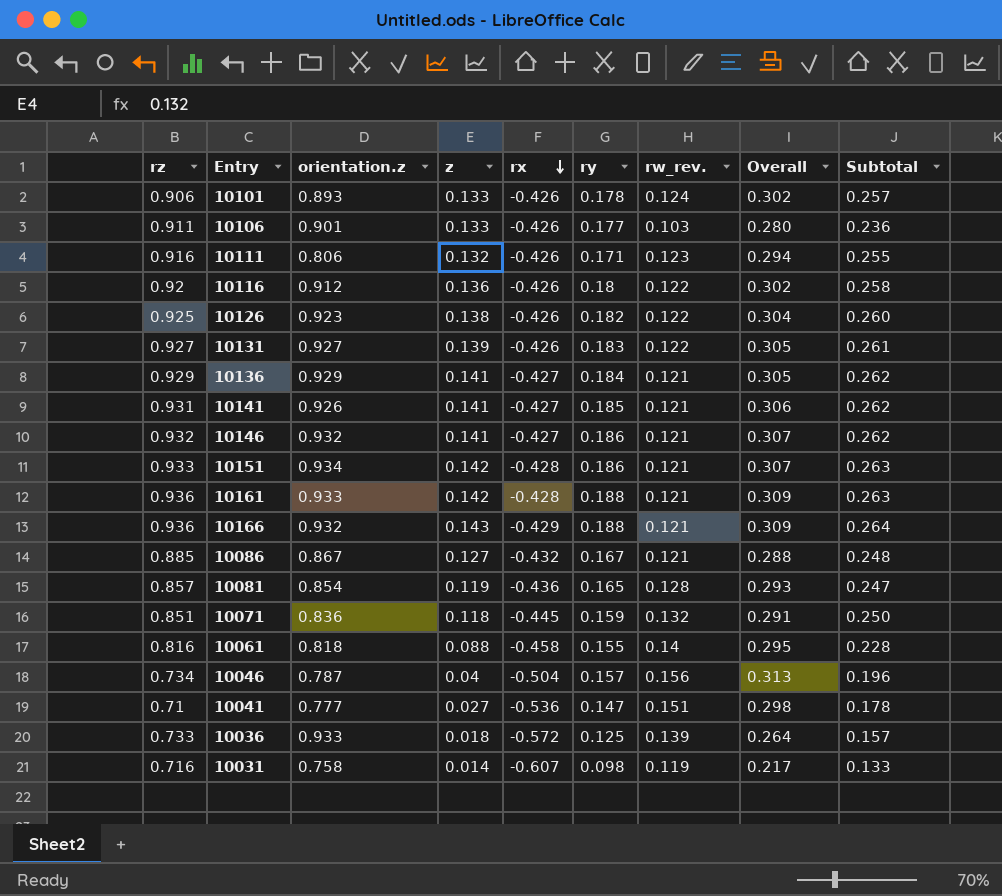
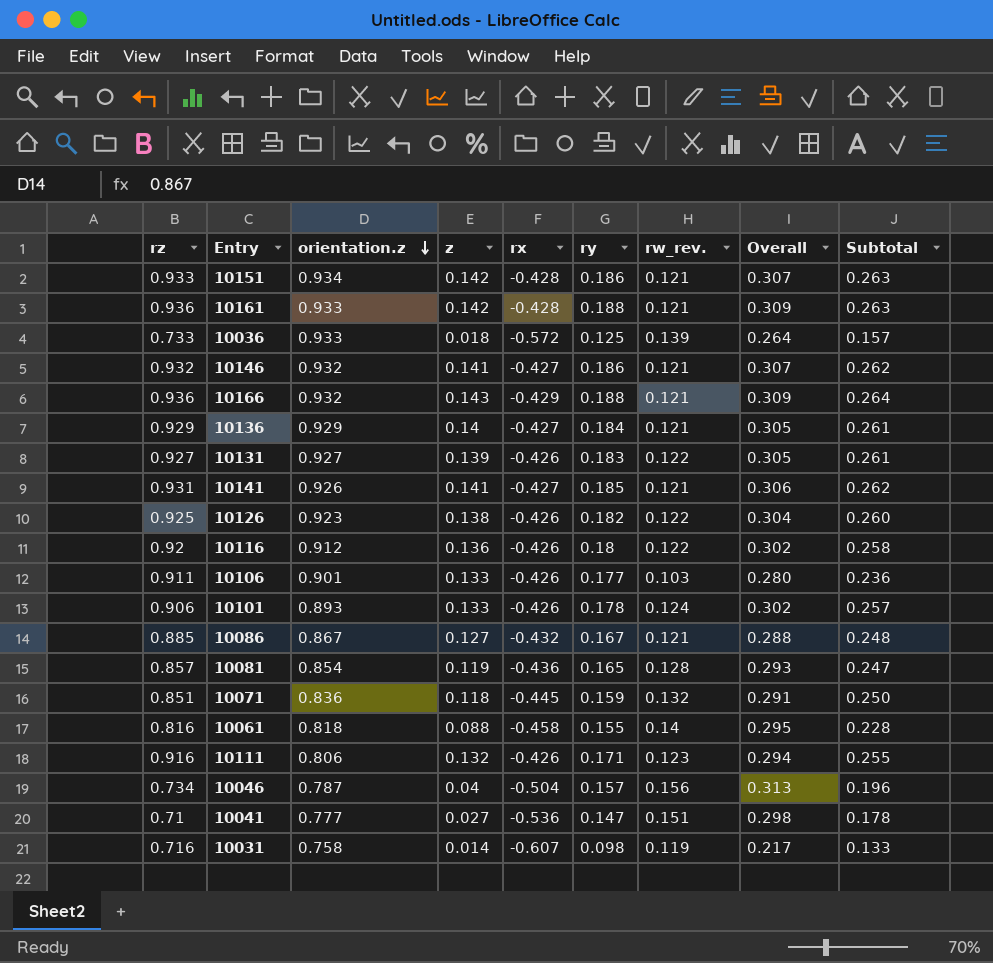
row order: rx descending -> orientation.z descending
10136 | z: 0.141 -> 0.14
10136 | Subtotal: 0.262 -> 0.261

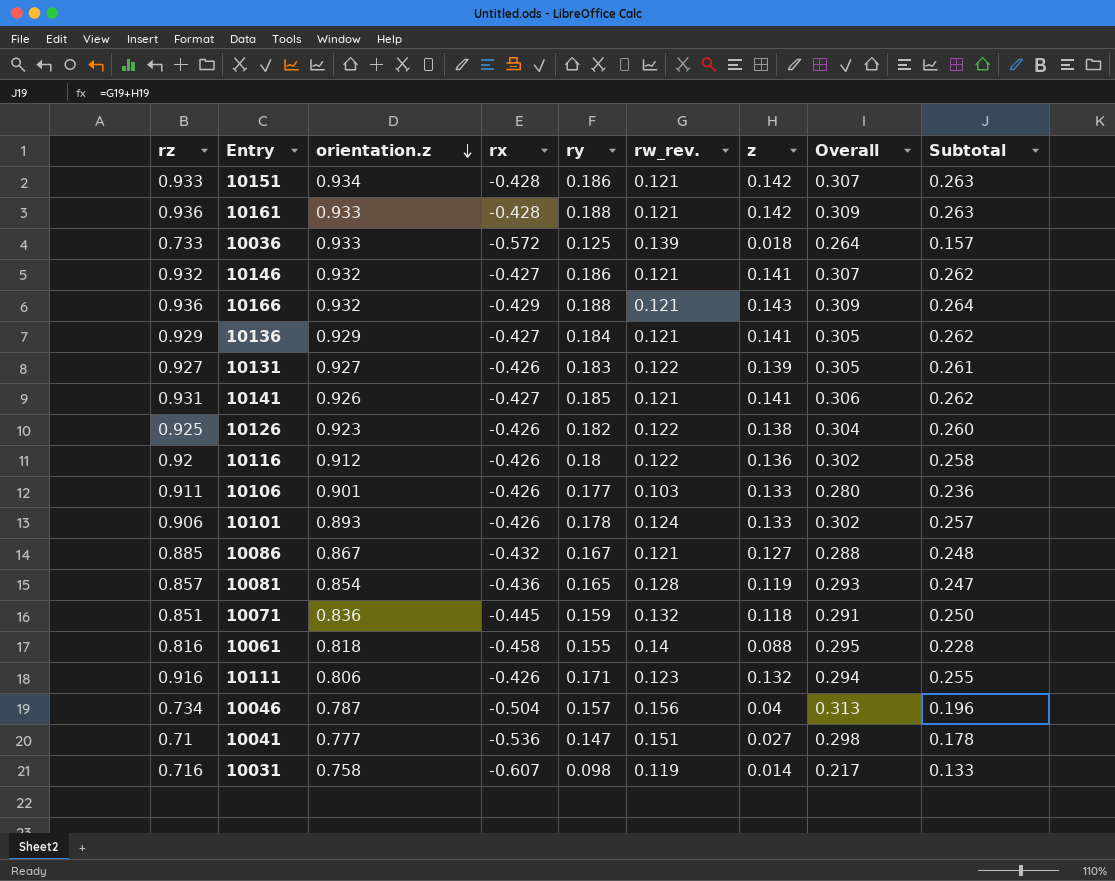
column z | position: 4 -> 7
10136 | z: 0.14 -> 0.141
10136 | Subtotal: 0.261 -> 0.262

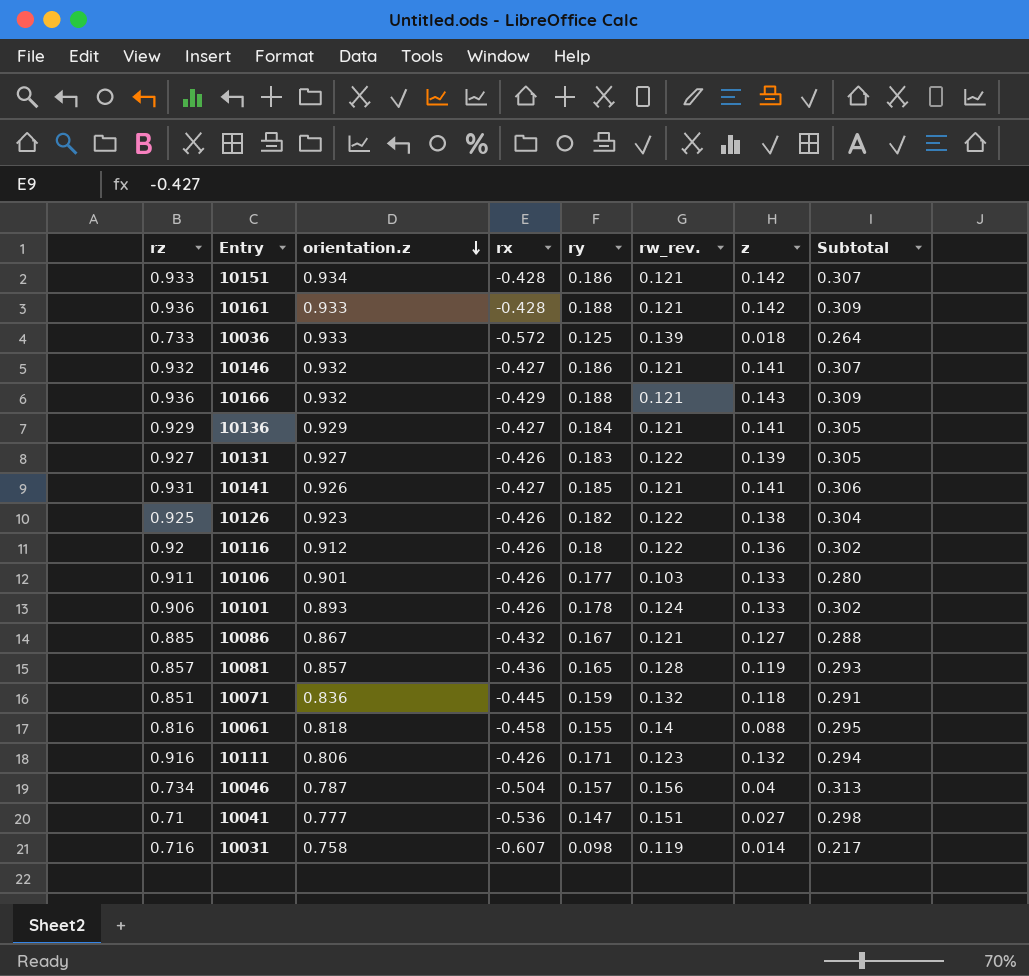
column Overall | formula: [ry] + [rw_rev.] -> none
column Subtotal | formula: [rw_rev.] + [z] -> [ry] + [rw_rev.]
10081 | orientation.z: 0.854 -> 0.857

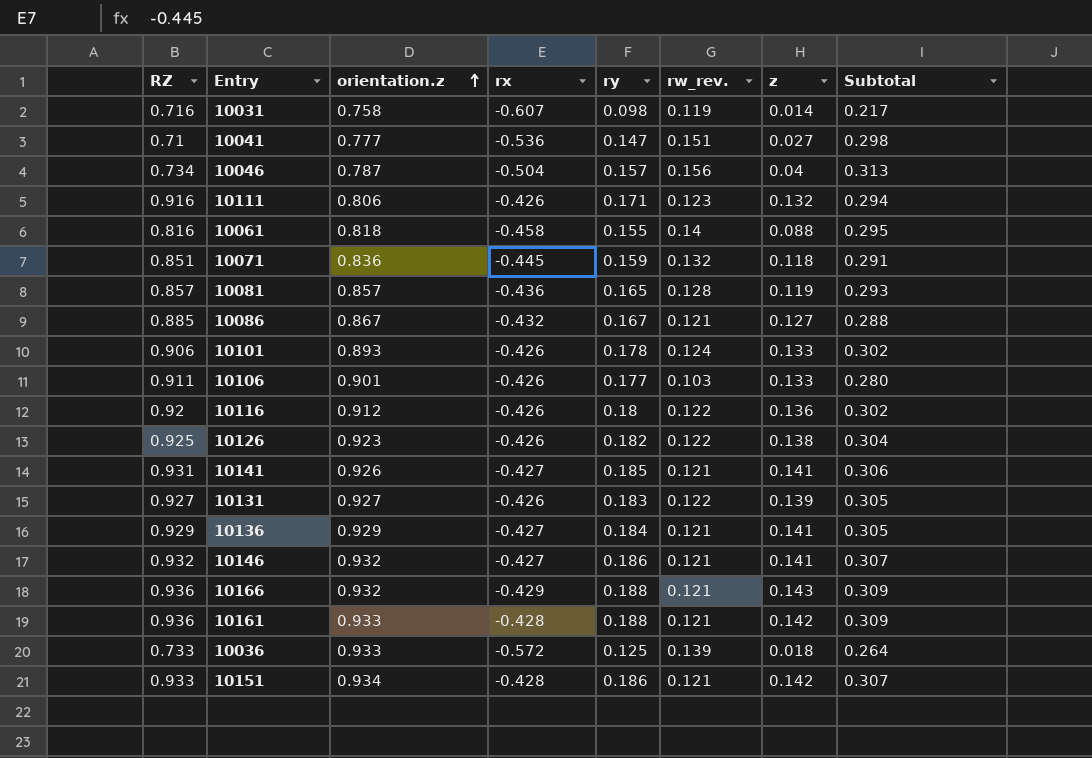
row order: orientation.z descending -> orientation.z ascending
column name: rz -> RZ

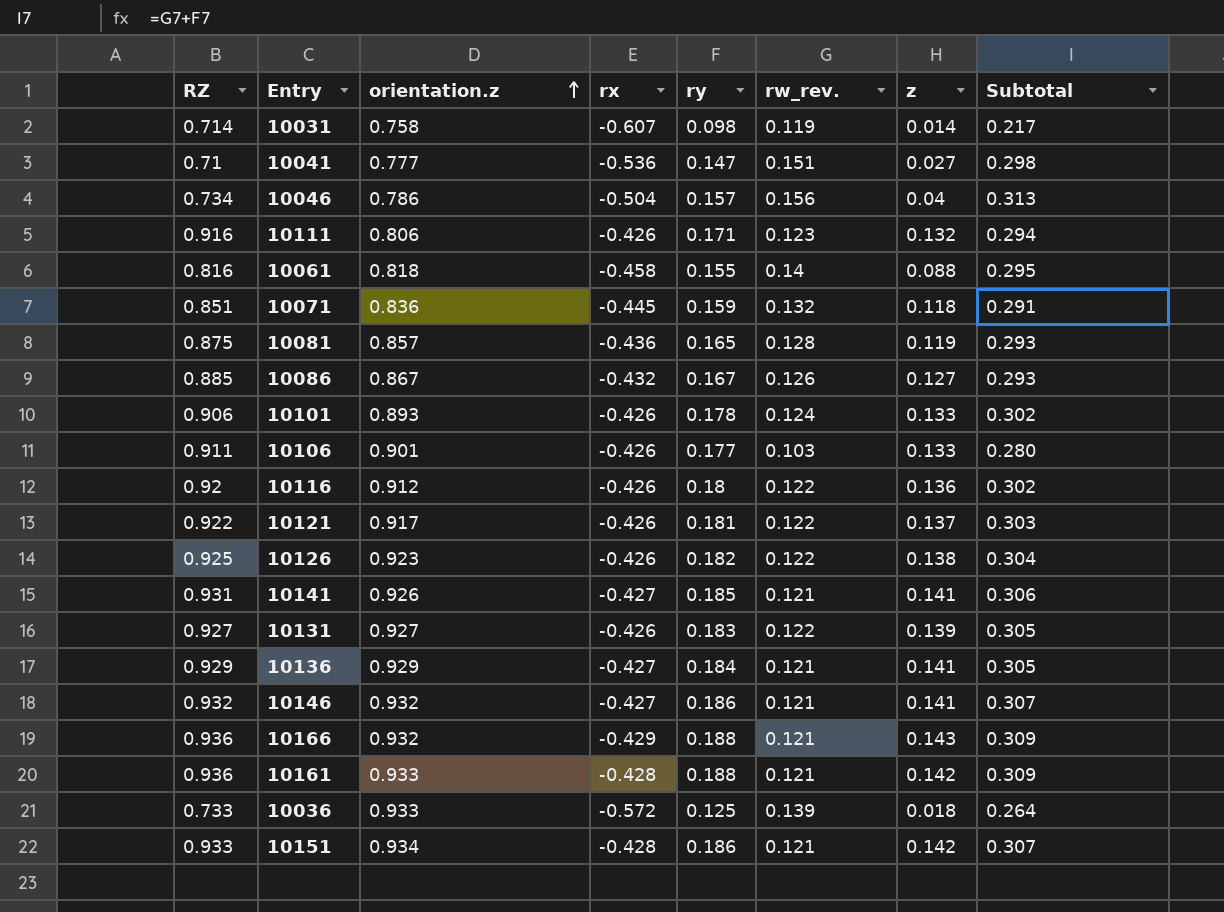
10031 | RZ: 0.716 -> 0.714
10046 | orientation.z: 0.787 -> 0.786
10081 | RZ: 0.857 -> 0.875
10086 | rw_rev.: 0.121 -> 0.126
10086 | Subtotal: 0.288 -> 0.293
row 10121: none -> 0.922 | 0.917 | -0.426 | 0.181 | 0.122 | 0.137 | 0.303

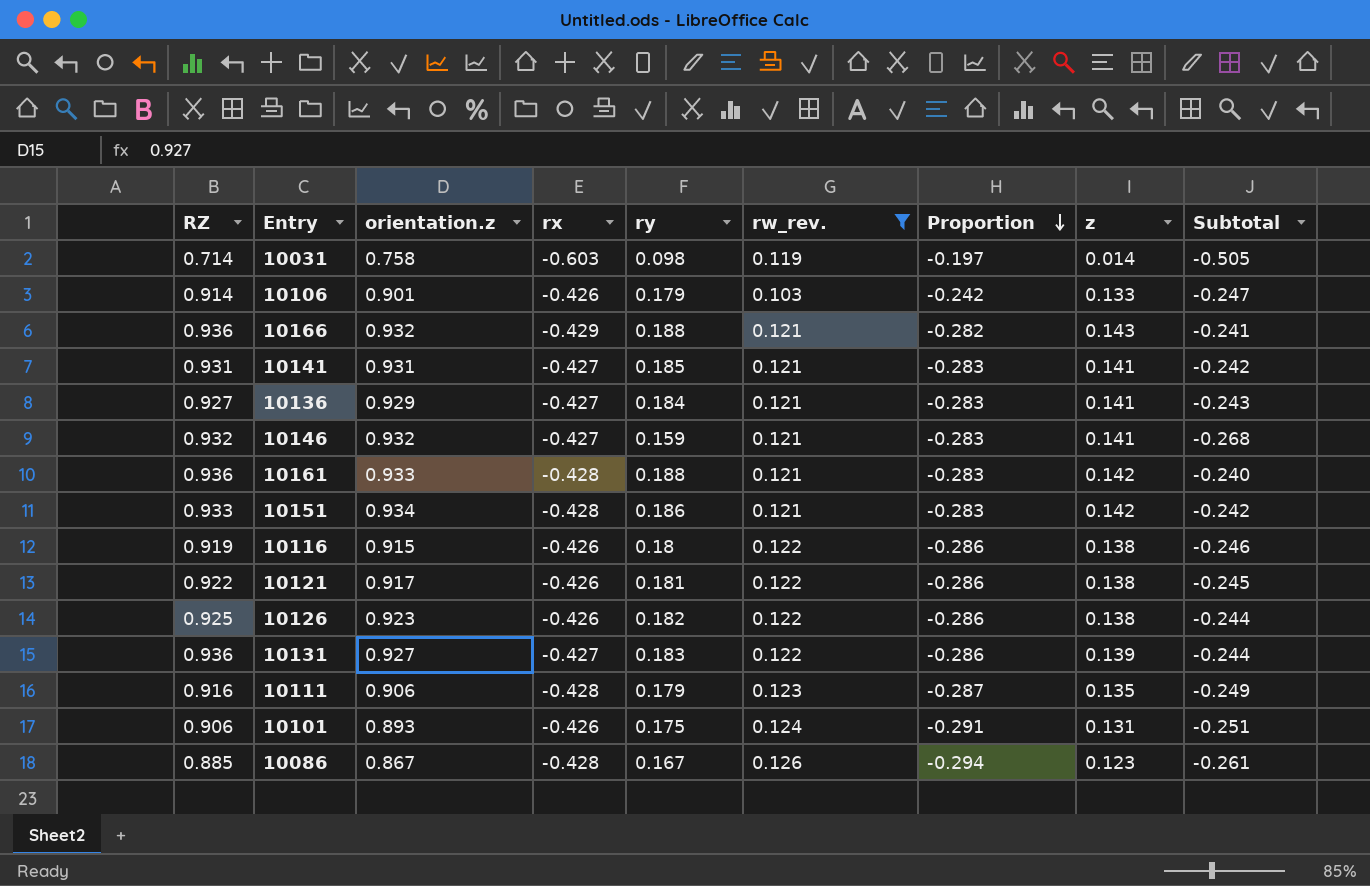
filter: none -> rw_rev. <= 0.126
row order: orientation.z ascending -> Proportion descending
column Proportion | formula: none -> [rw_rev.] / [rx]
column Subtotal | formula: [ry] + [rw_rev.] -> [rx] + [ry]
10031 | rx: -0.607 -> -0.603
10106 | RZ: 0.911 -> 0.914
10106 | ry: 0.177 -> 0.179
10141 | orientation.z: 0.926 -> 0.931
10136 | RZ: 0.929 -> 0.927
10146 | ry: 0.186 -> 0.159
10116 | RZ: 0.92 -> 0.919
10116 | orientation.z: 0.912 -> 0.915
10116 | z: 0.136 -> 0.138
10121 | z: 0.137 -> 0.138
10131 | RZ: 0.927 -> 0.936
10131 | rx: -0.426 -> -0.427
10111 | orientation.z: 0.806 -> 0.906
10111 | rx: -0.426 -> -0.428
10111 | ry: 0.171 -> 0.179
10111 | z: 0.132 -> 0.135
10101 | ry: 0.178 -> 0.175
10101 | z: 0.133 -> 0.131
10086 | rx: -0.432 -> -0.428
10086 | z: 0.127 -> 0.123

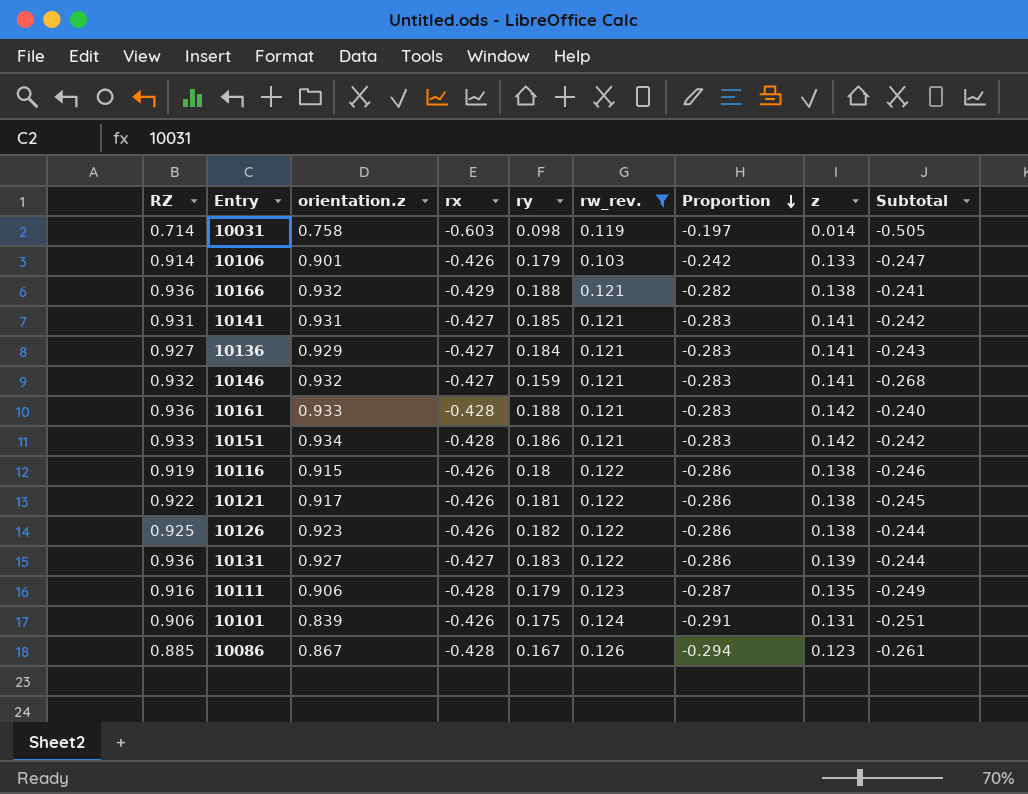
10166 | z: 0.143 -> 0.138
10101 | orientation.z: 0.893 -> 0.839

